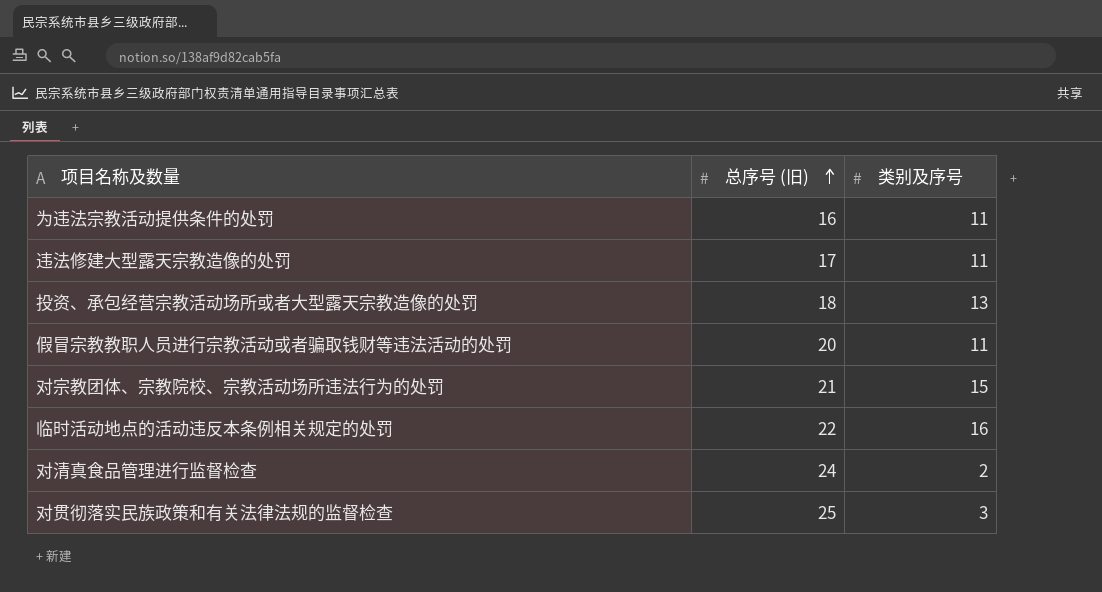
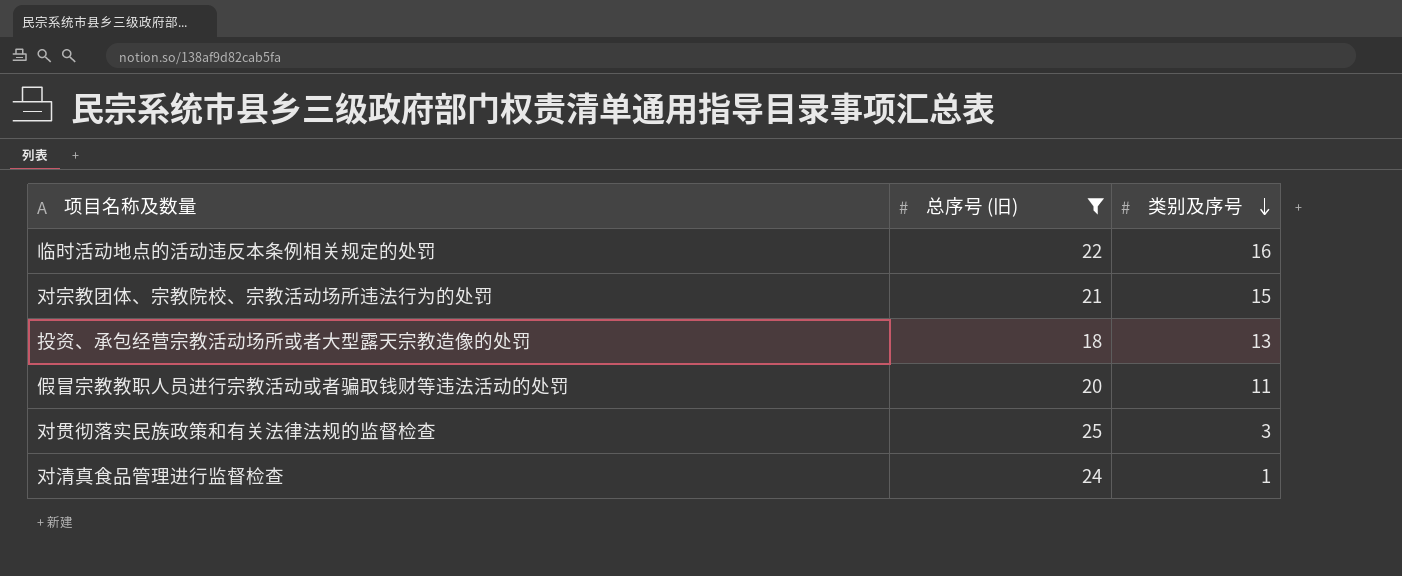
filter: none -> 总序号 (旧) >= 18
row order: 总序号 (旧) ascending -> 类别及序号 descending
对清真食品管理进行监督检查 | 类别及序号: 2 -> 1

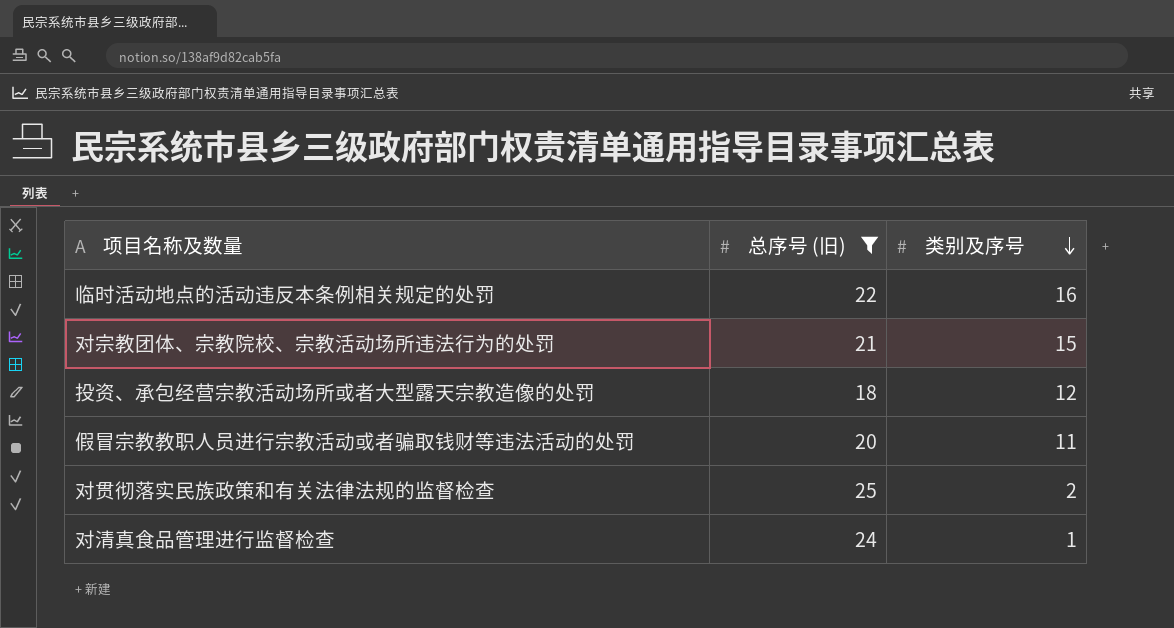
投资、承包经营宗教活动场所或者大型露天宗教造像的处罚 | 类别及序号: 13 -> 12
对贯彻落实民族政策和有关法律法规的监督检查 | 类别及序号: 3 -> 2

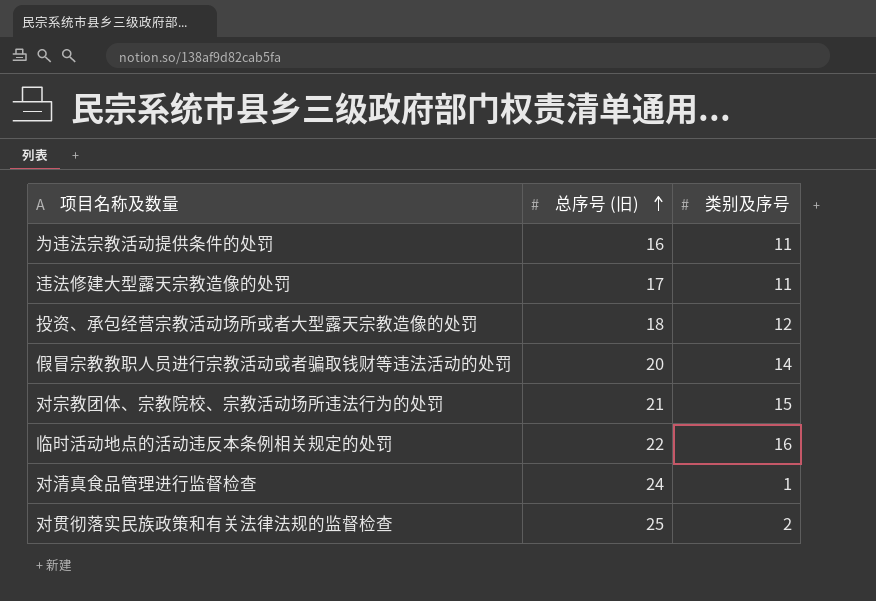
filter: 总序号 (旧) >= 18 -> none
row order: 类别及序号 descending -> 总序号 (旧) ascending
假冒宗教教职人员进行宗教活动或者骗取钱财等违法活动的处罚 | 类别及序号: 11 -> 14

